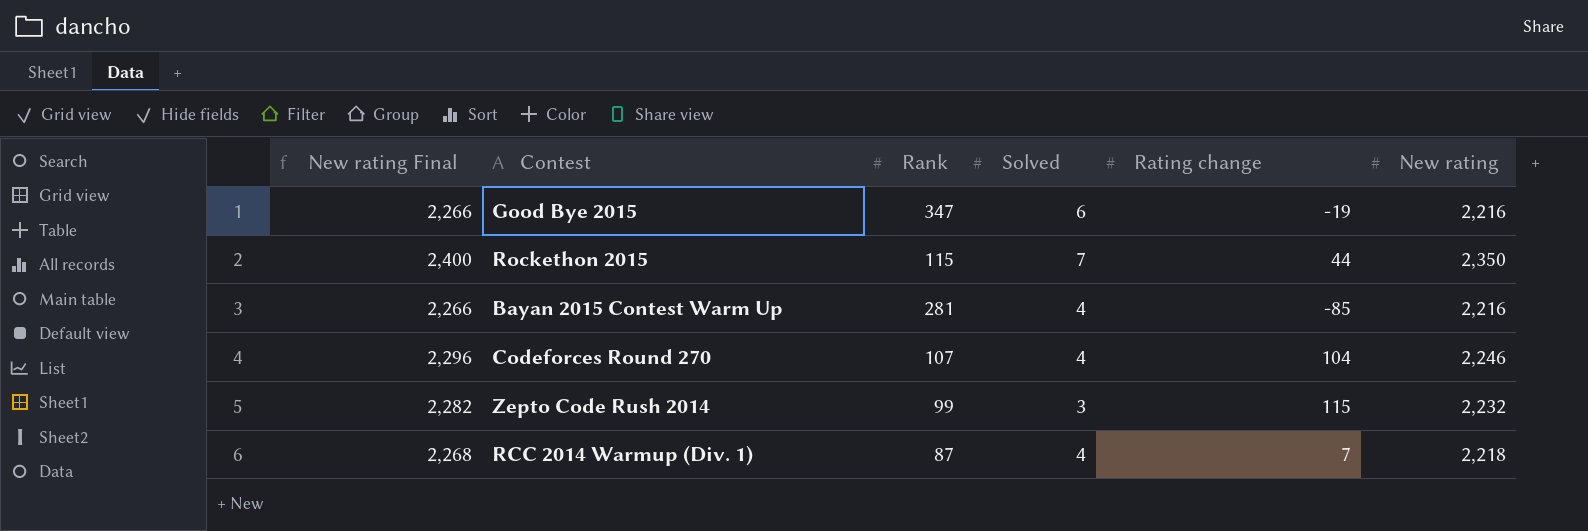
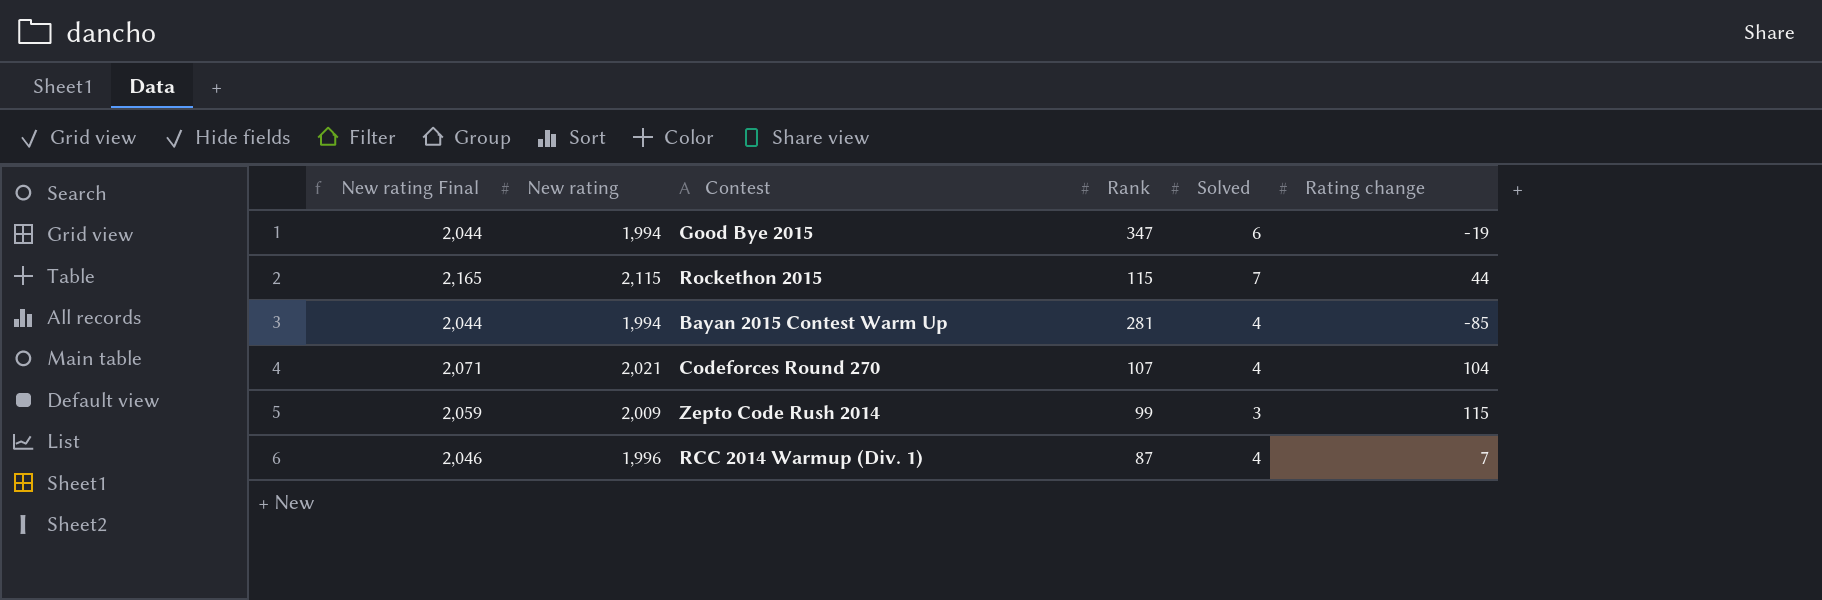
column New rating | position: 6 -> 2
Good Bye 2015 | New rating Final: 2,266 -> 2,044
Good Bye 2015 | New rating: 2,216 -> 1,994
Rockethon 2015 | New rating Final: 2,400 -> 2,165
Rockethon 2015 | New rating: 2,350 -> 2,115
Bayan 2015 Contest Warm Up | New rating Final: 2,266 -> 2,044
Bayan 2015 Contest Warm Up | New rating: 2,216 -> 1,994
Codeforces Round 270 | New rating Final: 2,296 -> 2,071
Codeforces Round 270 | New rating: 2,246 -> 2,021
Zepto Code Rush 2014 | New rating Final: 2,282 -> 2,059
Zepto Code Rush 2014 | New rating: 2,232 -> 2,009
RCC 2014 Warmup (Div. 1) | New rating Final: 2,268 -> 2,046
RCC 2014 Warmup (Div. 1) | New rating: 2,218 -> 1,996

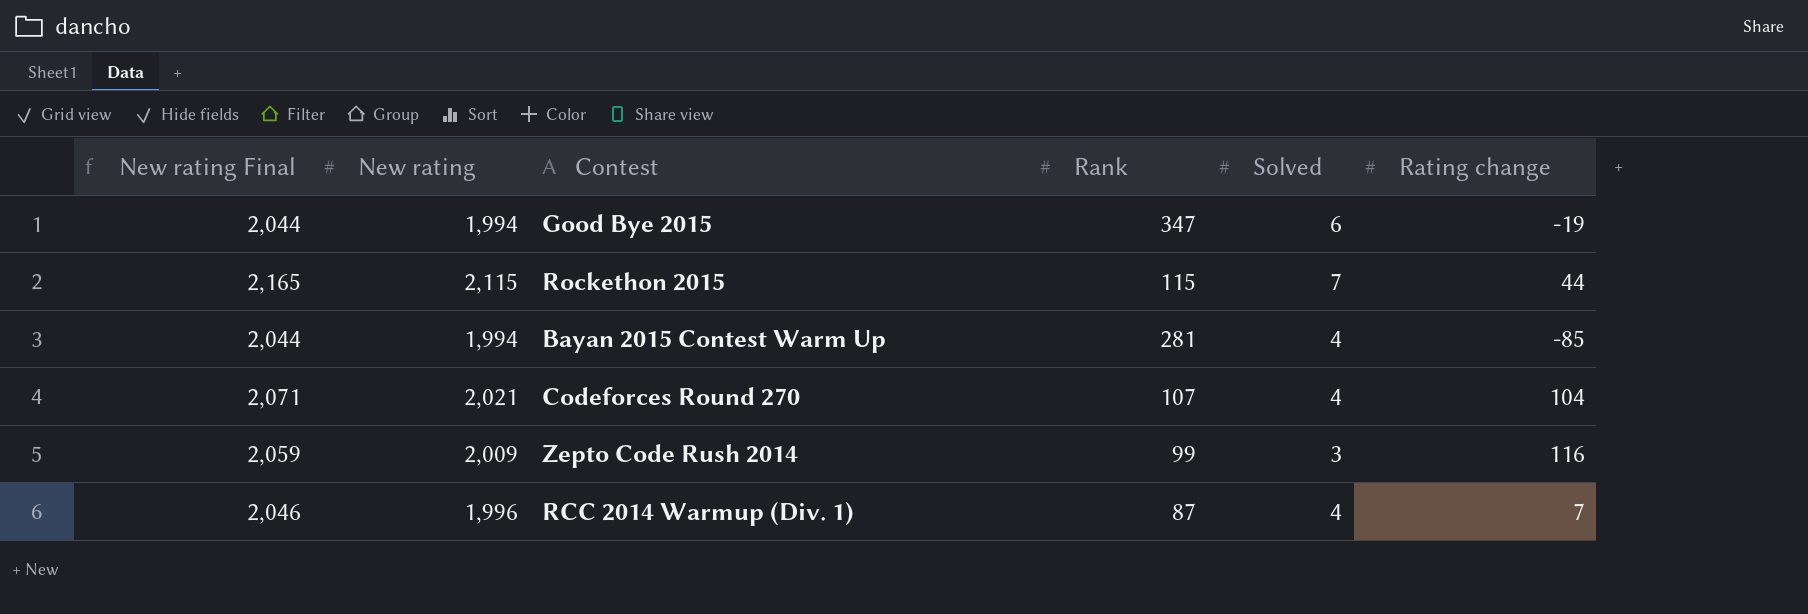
Zepto Code Rush 2014 | Rating change: 115 -> 116

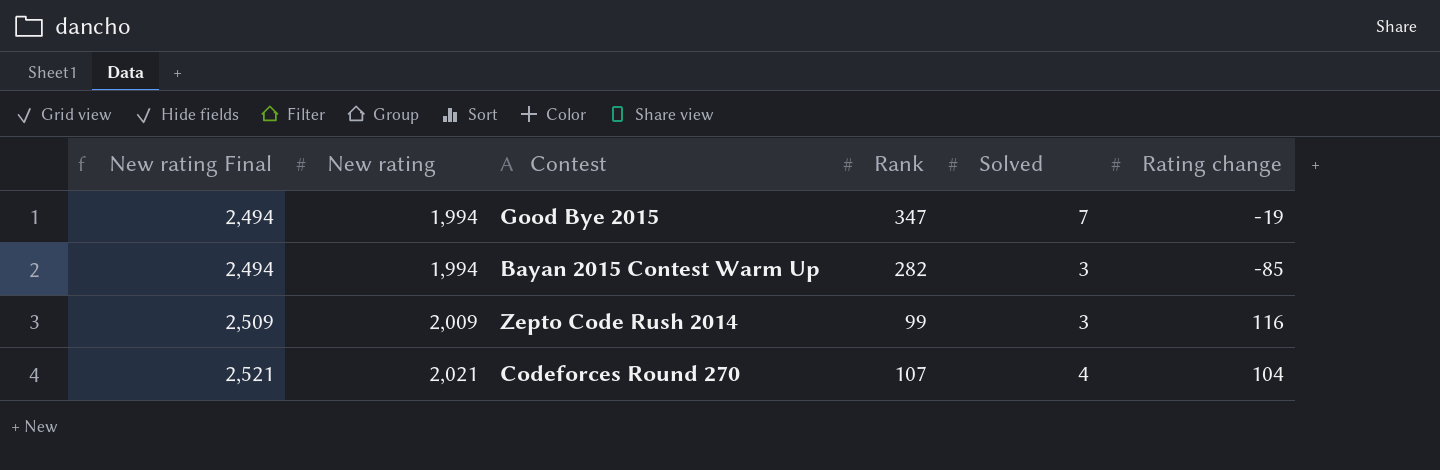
row order: none -> New rating Final ascending
column New rating Final | formula: [New rating] + 50 -> [New rating] + 500
row Rockethon 2015: 2,165 | 2,115 | 115 | 7 | 44 -> none
row RCC 2014 Warmup (Div. 1): 2,046 | 1,996 | 87 | 4 | 7 -> none
Good Bye 2015 | Solved: 6 -> 7
Bayan 2015 Contest Warm Up | Rank: 281 -> 282
Bayan 2015 Contest Warm Up | Solved: 4 -> 3

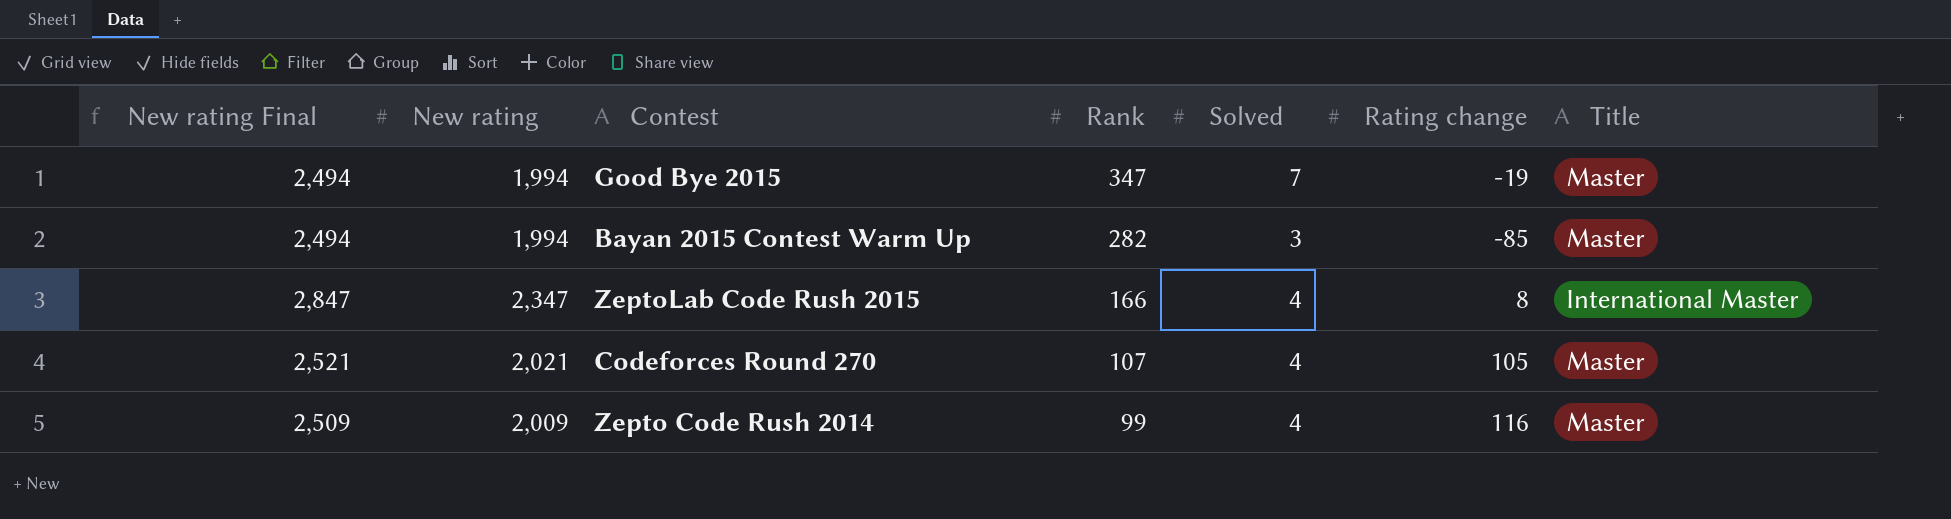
row order: New rating Final ascending -> Rank descending
column Title | position: none -> 7
row ZeptoLab Code Rush 2015: none -> 2,847 | 2,347 | 166 | 4 | 8 | International Master
Codeforces Round 270 | Rating change: 104 -> 105
Zepto Code Rush 2014 | Solved: 3 -> 4

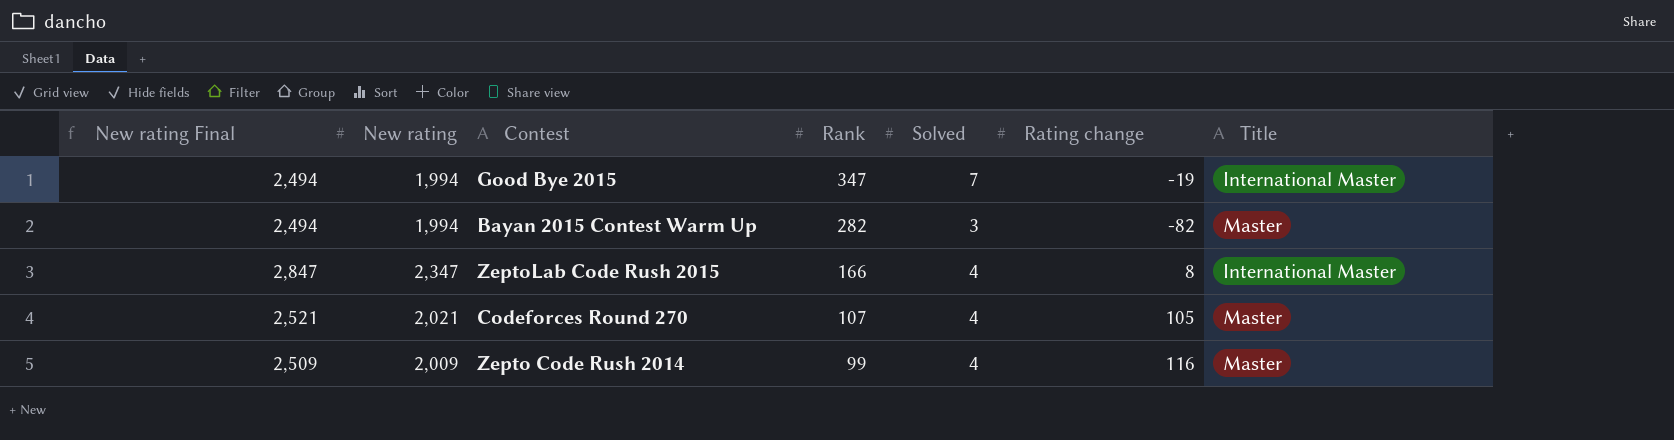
Good Bye 2015 | Title: Master -> International Master
Bayan 2015 Contest Warm Up | Rating change: -85 -> -82

